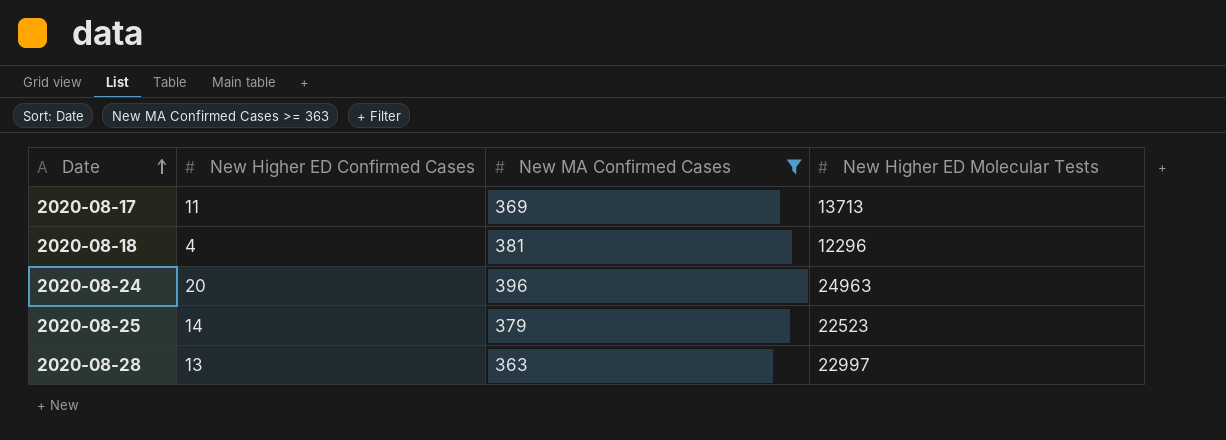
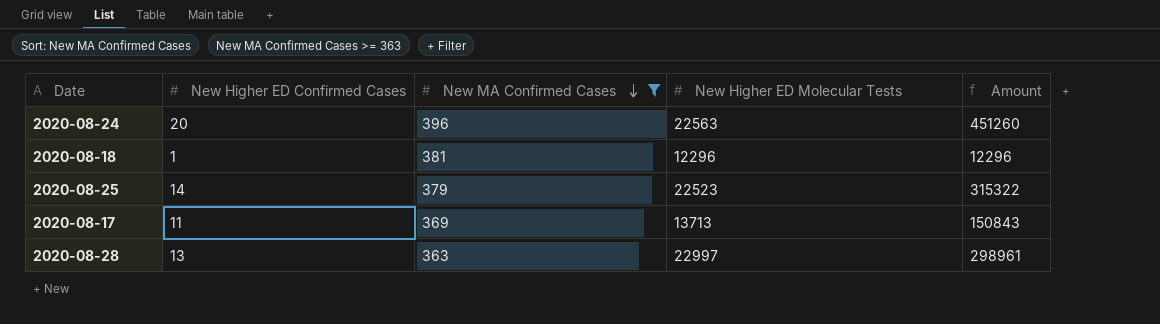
row order: Date ascending -> New MA Confirmed Cases descending
column Amount | formula: none -> [New Higher ED Confirmed Cases] * [New Higher ED Molecular Tests]
2020-08-24 | New Higher ED Molecular Tests: 24963 -> 22563
2020-08-18 | New Higher ED Confirmed Cases: 4 -> 1

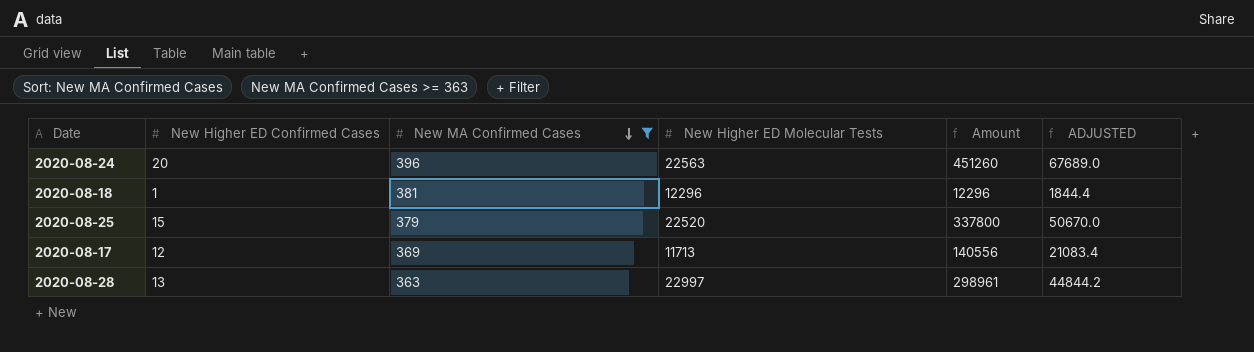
column ADJUSTED | formula: none -> [Amount] * 0.15
2020-08-25 | New Higher ED Confirmed Cases: 14 -> 15
2020-08-25 | New Higher ED Molecular Tests: 22523 -> 22520
2020-08-25 | Amount: 315322 -> 337800
2020-08-17 | New Higher ED Confirmed Cases: 11 -> 12
2020-08-17 | New Higher ED Molecular Tests: 13713 -> 11713
2020-08-17 | Amount: 150843 -> 140556

